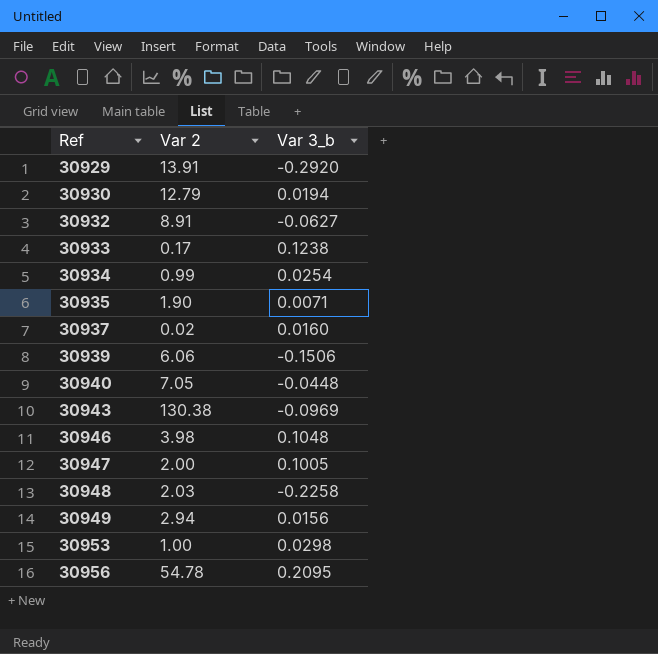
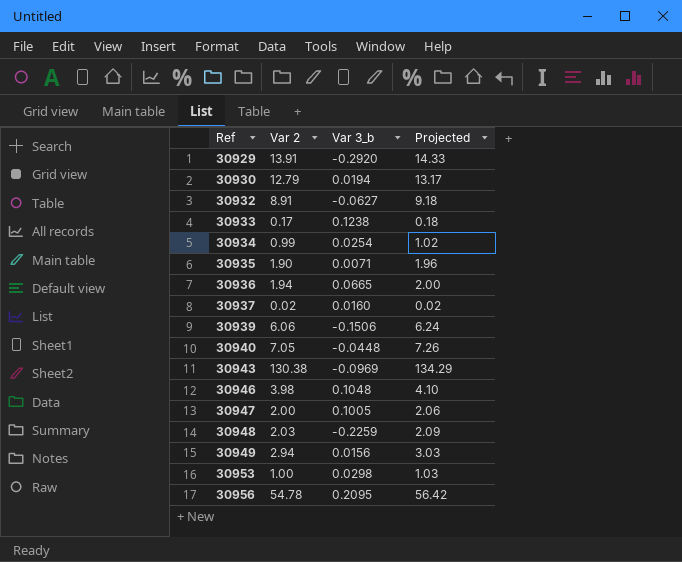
column Projected | formula: none -> [Var 2] * 1.03
row 30936: none -> 1.94 | 0.0665 | 2.00
30948 | Var 3_b: -0.2258 -> -0.2259

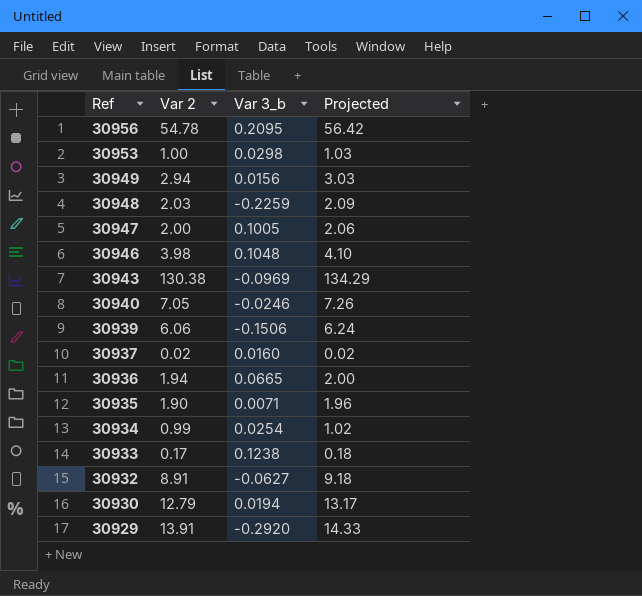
row order: Ref ascending -> Ref descending
30940 | Var 3_b: -0.0448 -> -0.0246

